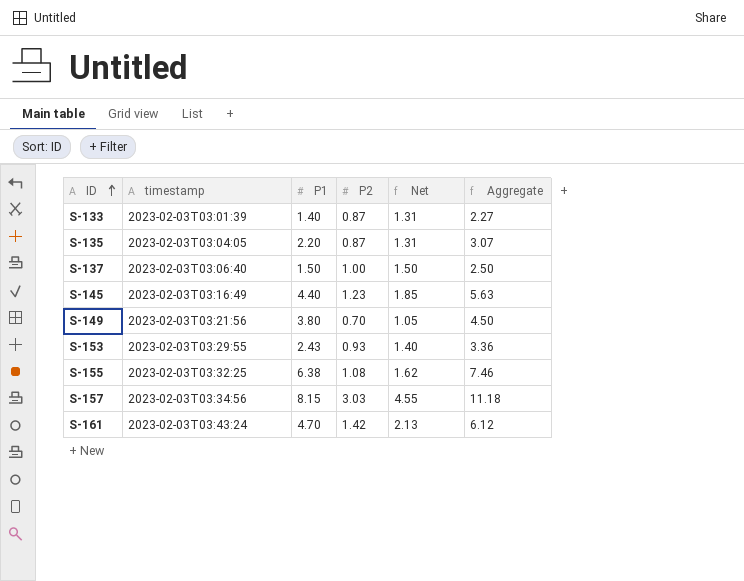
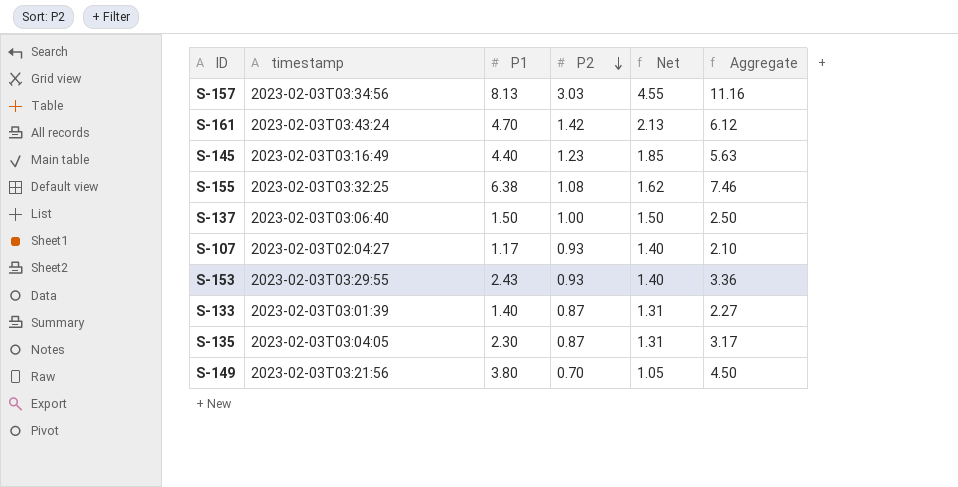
row order: ID ascending -> P2 descending
S-157 | P1: 8.15 -> 8.13
S-157 | Aggregate: 11.18 -> 11.16
row S-107: none -> 2023-02-03T02:04:27 | 1.17 | 0.93 | 1.40 | 2.10
S-135 | P1: 2.20 -> 2.30
S-135 | Aggregate: 3.07 -> 3.17

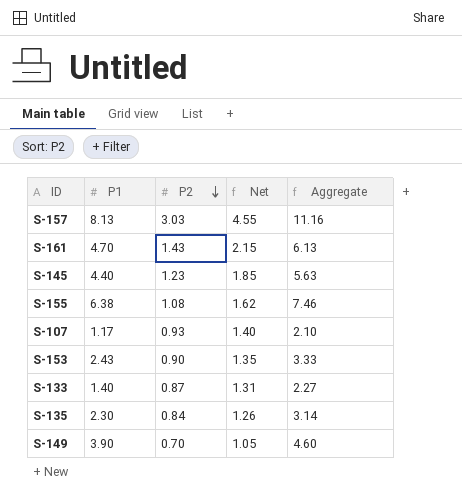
column timestamp | position: 2 -> none
row S-137: 2023-02-03T03:06:40 | 1.50 | 1.00 | 1.50 | 2.50 -> none
S-161 | P2: 1.42 -> 1.43
S-161 | Net: 2.13 -> 2.15
S-161 | Aggregate: 6.12 -> 6.13
S-153 | P2: 0.93 -> 0.90
S-153 | Net: 1.40 -> 1.35
S-153 | Aggregate: 3.36 -> 3.33
S-135 | P2: 0.87 -> 0.84
S-135 | Net: 1.31 -> 1.26
S-135 | Aggregate: 3.17 -> 3.14
S-149 | P1: 3.80 -> 3.90
S-149 | Aggregate: 4.50 -> 4.60

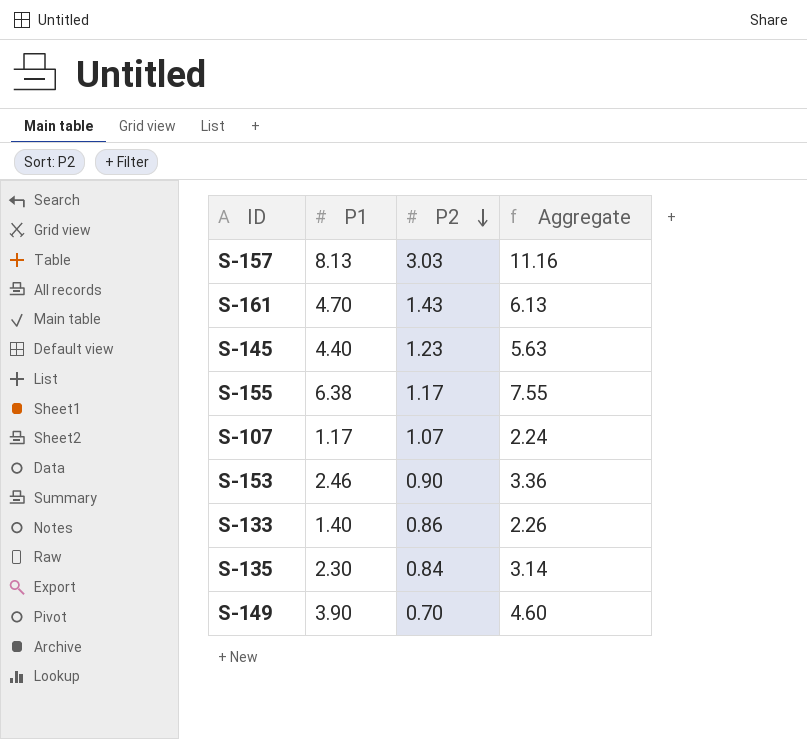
column Net | formula: [P2] * 1.5 -> none
S-155 | P2: 1.08 -> 1.17
S-155 | Aggregate: 7.46 -> 7.55
S-107 | P2: 0.93 -> 1.07
S-107 | Aggregate: 2.10 -> 2.24
S-153 | P1: 2.43 -> 2.46
S-153 | Aggregate: 3.33 -> 3.36
S-133 | P2: 0.87 -> 0.86
S-133 | Aggregate: 2.27 -> 2.26

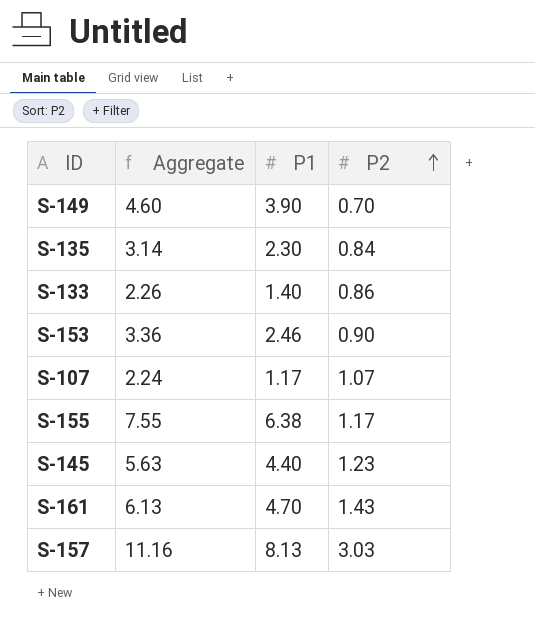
row order: P2 descending -> P2 ascending
column Aggregate | position: 4 -> 2

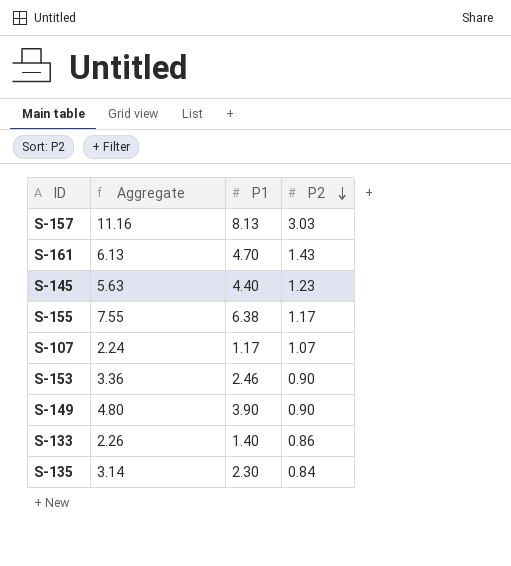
row order: P2 ascending -> P2 descending
S-149 | Aggregate: 4.60 -> 4.80
S-149 | P2: 0.70 -> 0.90

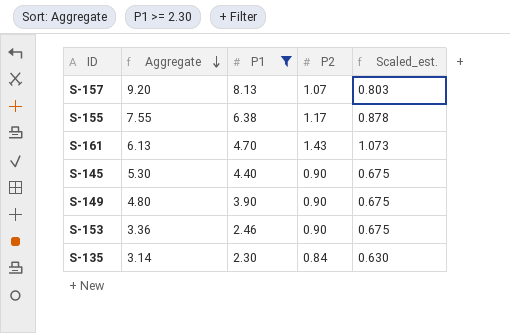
filter: none -> P1 >= 2.30
row order: P2 descending -> Aggregate descending
column Scaled_est. | formula: none -> [P2] * 0.75
S-157 | Aggregate: 11.16 -> 9.20
S-157 | P2: 3.03 -> 1.07
S-145 | Aggregate: 5.63 -> 5.30
S-145 | P2: 1.23 -> 0.90

